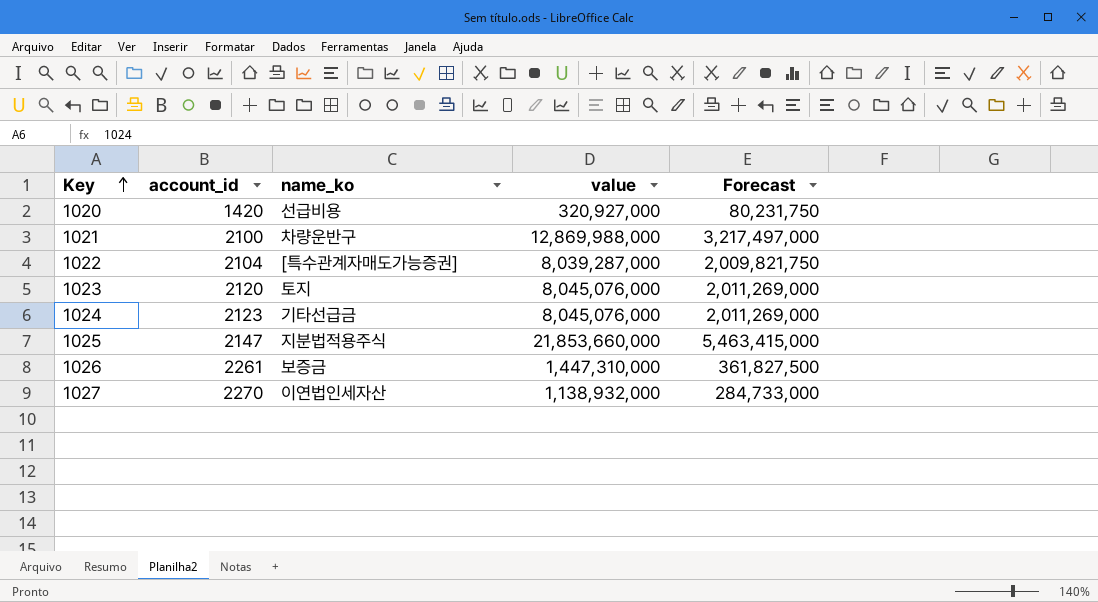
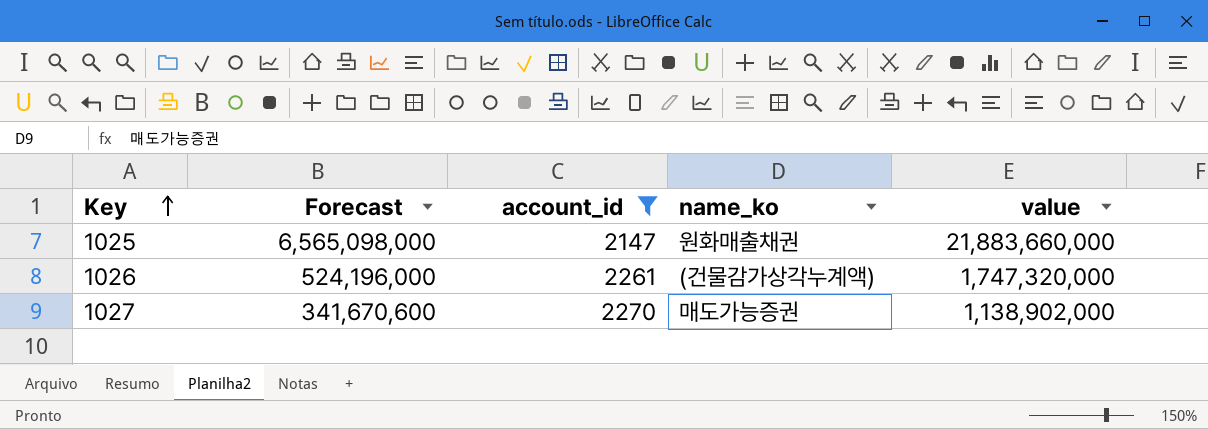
filter: none -> account_id >= 2147
column Forecast | formula: [value] * 0.25 -> [value] * 0.3
column Forecast | position: 5 -> 2
1025 | name_ko: 지분법적용주식 -> 원화매출채권
1025 | value: 21,853,660,000 -> 21,883,660,000
1026 | name_ko: 보증금 -> (건물감가상각누계액)
1026 | value: 1,447,310,000 -> 1,747,320,000
1027 | name_ko: 이연법인세자산 -> 매도가능증권
1027 | value: 1,138,932,000 -> 1,138,902,000

